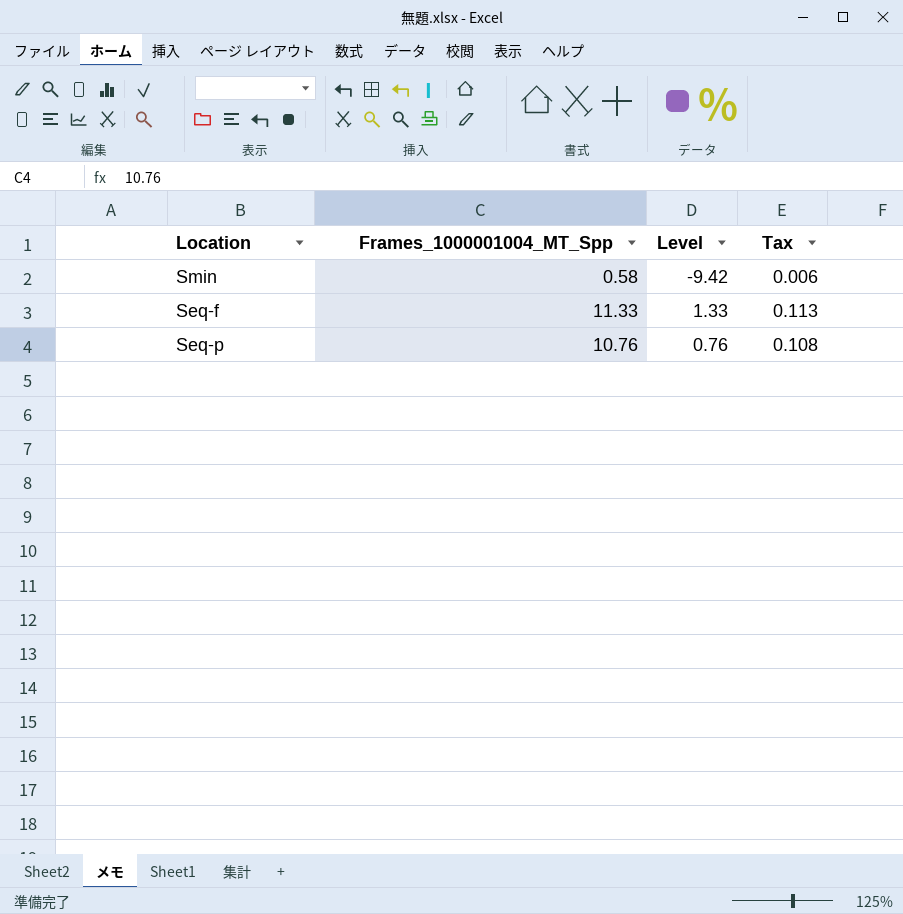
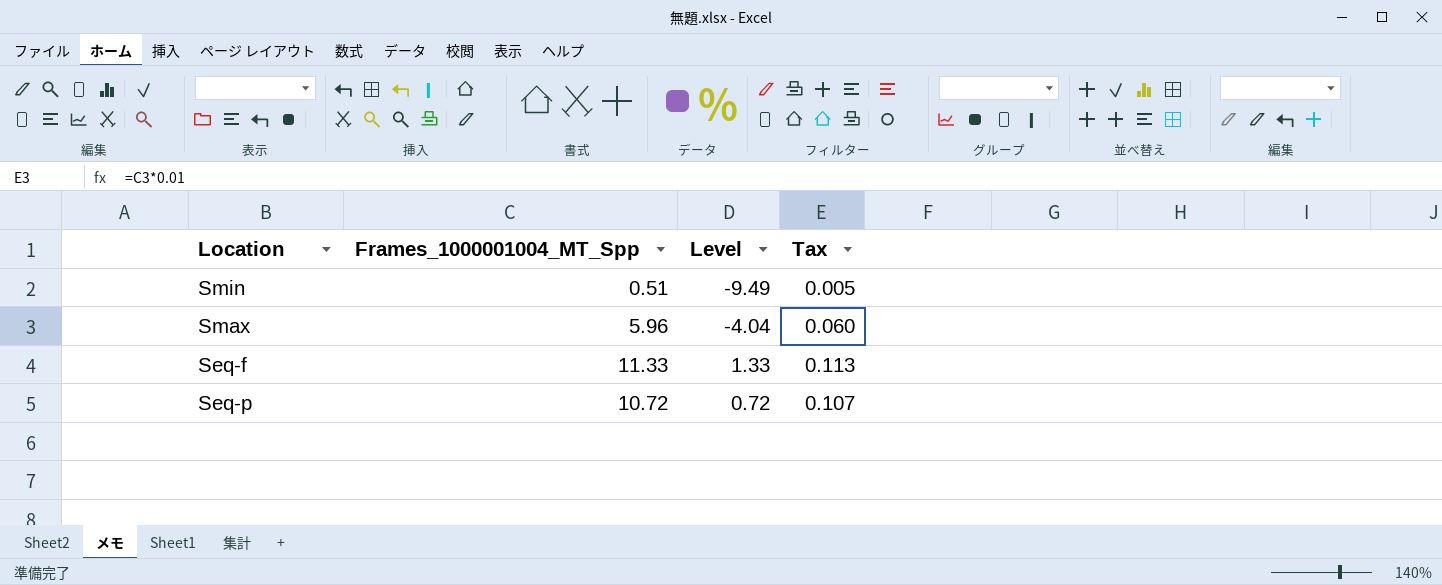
Smin | Frames_1000001004_MT_Spp: 0.58 -> 0.51
Smin | Level: -9.42 -> -9.49
Smin | Tax: 0.006 -> 0.005
row Smax: none -> 5.96 | -4.04 | 0.060
Seq-p | Frames_1000001004_MT_Spp: 10.76 -> 10.72
Seq-p | Level: 0.76 -> 0.72
Seq-p | Tax: 0.108 -> 0.107

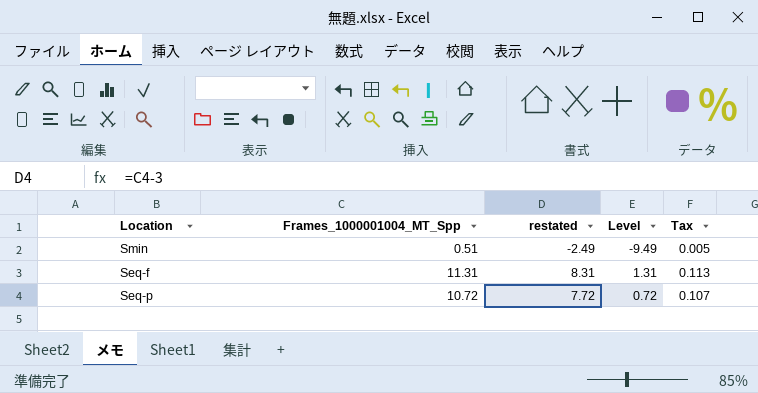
column restated | formula: none -> [Frames_1000001004_MT_Spp] - 3
row Smax: 5.96 | -4.04 | 0.060 -> none
Seq-f | Frames_1000001004_MT_Spp: 11.33 -> 11.31
Seq-f | Level: 1.33 -> 1.31

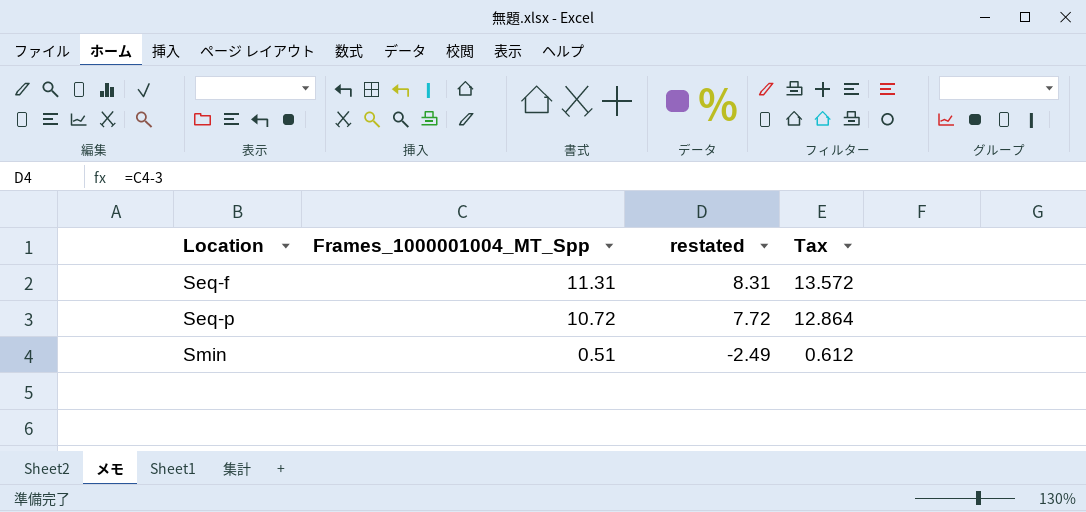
row order: none -> Location ascending
column Level | formula: [Frames_1000001004_MT_Spp] - 10 -> none
column Tax | formula: [Frames_1000001004_MT_Spp] * 0.01 -> [Frames_1000001004_MT_Spp] * 1.2

